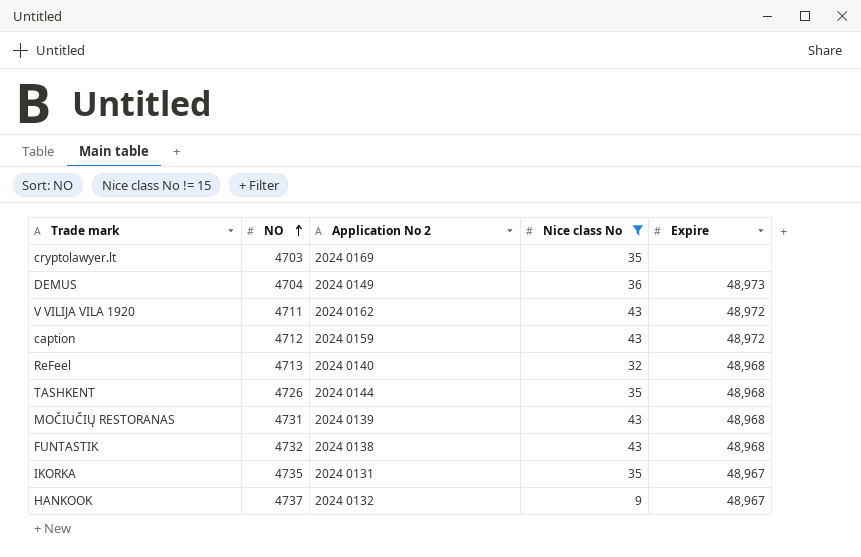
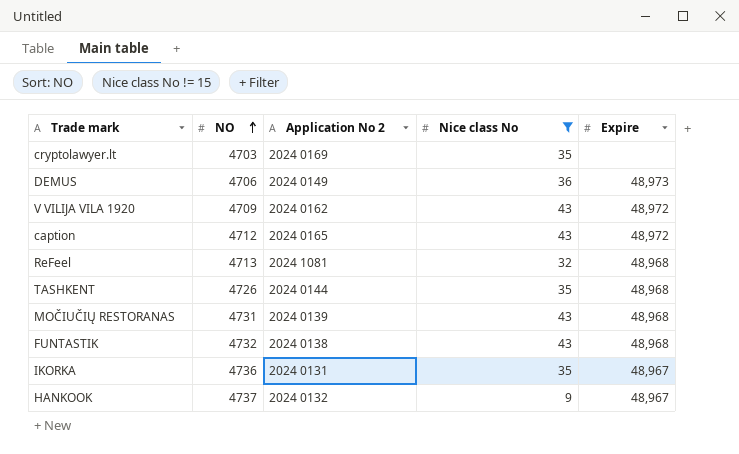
DEMUS | NO: 4704 -> 4706
V VILIJA VILA 1920 | NO: 4711 -> 4709
caption | Application No 2: 2024 0159 -> 2024 0165
ReFeel | Application No 2: 2024 0140 -> 2024 1081
IKORKA | NO: 4735 -> 4736

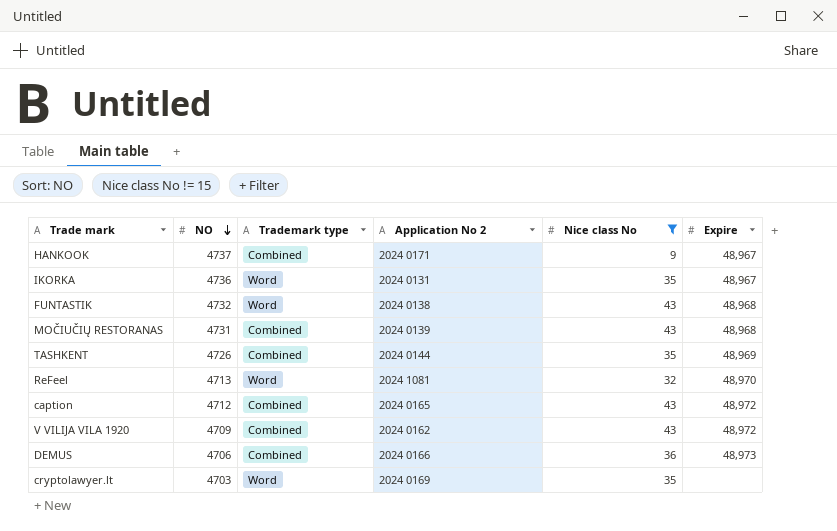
row order: NO ascending -> NO descending
column Trademark type | position: none -> 3
HANKOOK | Application No 2: 2024 0132 -> 2024 0171
TASHKENT | Expire: 48,968 -> 48,969
ReFeel | Expire: 48,968 -> 48,970
DEMUS | Application No 2: 2024 0149 -> 2024 0166

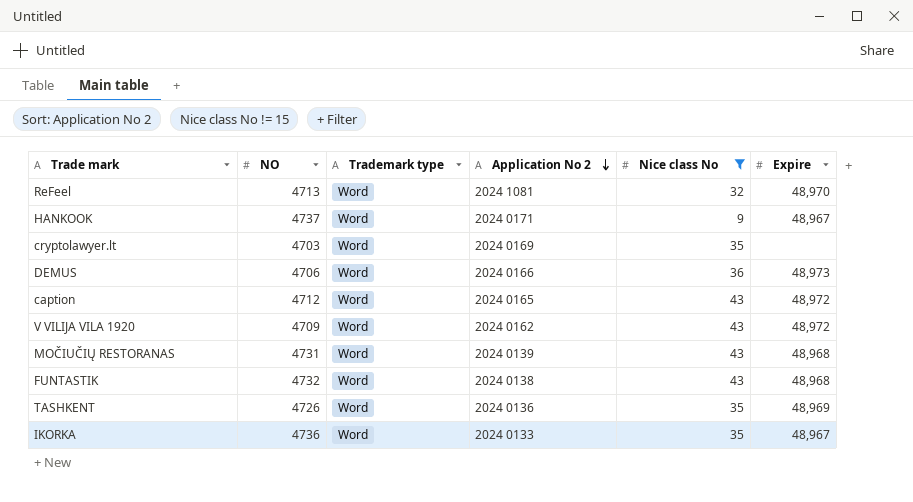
row order: NO descending -> Application No 2 descending
HANKOOK | Trademark type: Combined -> Word
DEMUS | Trademark type: Combined -> Word
caption | Trademark type: Combined -> Word
V VILIJA VILA 1920 | Trademark type: Combined -> Word
MOČIUČIŲ RESTORANAS | Trademark type: Combined -> Word
TASHKENT | Trademark type: Combined -> Word
TASHKENT | Application No 2: 2024 0144 -> 2024 0136
IKORKA | Application No 2: 2024 0131 -> 2024 0133

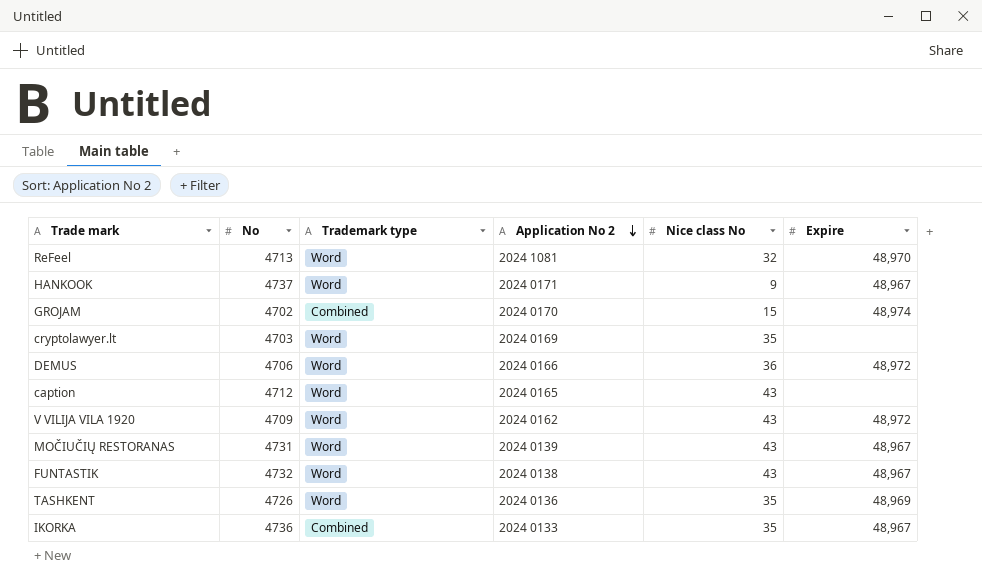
filter: Nice class No != 15 -> none
column name: NO -> No
DEMUS | Expire: 48,973 -> 48,972
caption | Expire: 48,972 -> none
MOČIUČIŲ RESTORANAS | Expire: 48,968 -> 48,967
FUNTASTIK | Expire: 48,968 -> 48,967
IKORKA | Trademark type: Word -> Combined

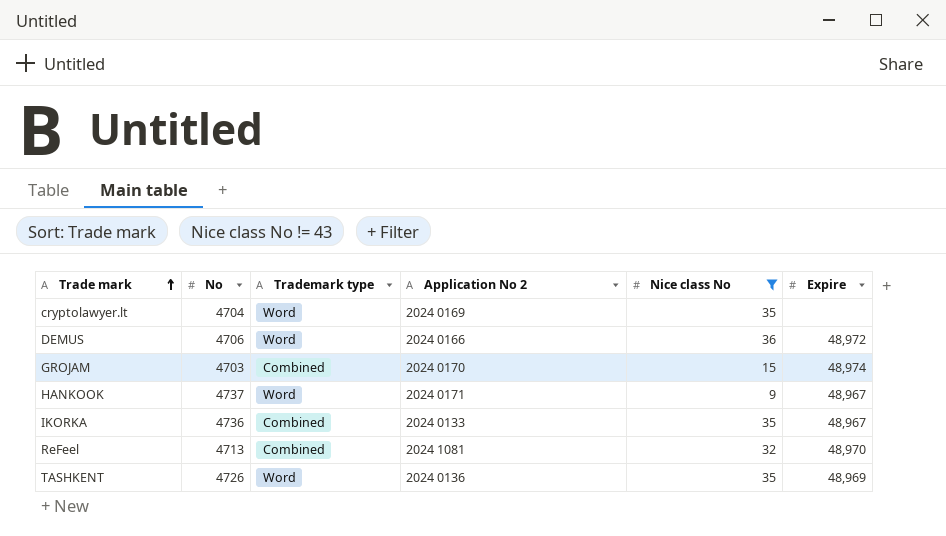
filter: none -> Nice class No != 43
row order: Application No 2 descending -> Trade mark ascending
cryptolawyer.lt | No: 4703 -> 4704
GROJAM | No: 4702 -> 4703
ReFeel | Trademark type: Word -> Combined

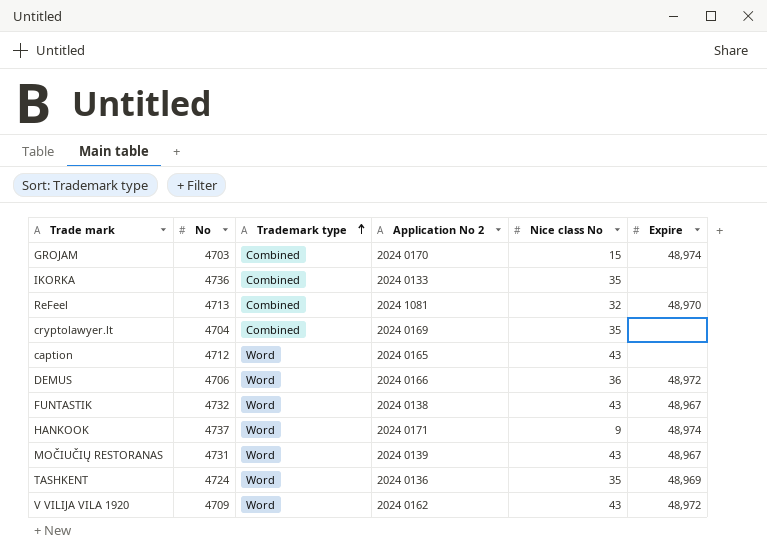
filter: Nice class No != 43 -> none
row order: Trade mark ascending -> Trademark type ascending
IKORKA | Expire: 48,967 -> none
cryptolawyer.lt | Trademark type: Word -> Combined
HANKOOK | Expire: 48,967 -> 48,974
TASHKENT | No: 4726 -> 4724

